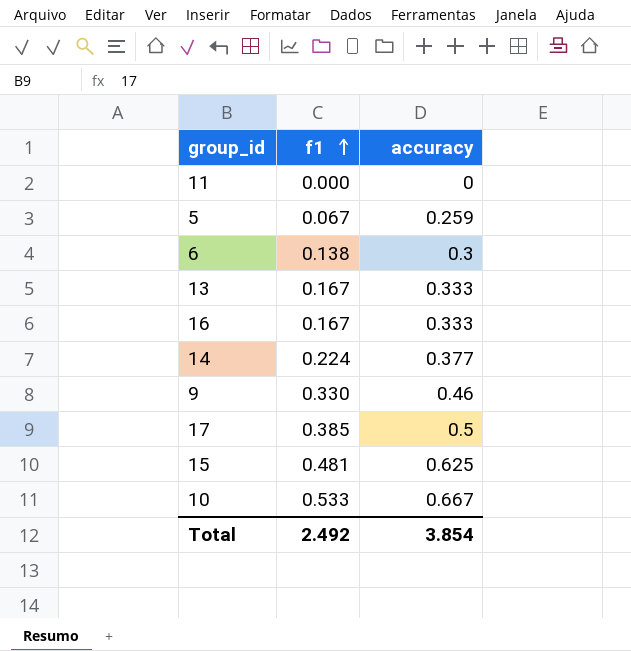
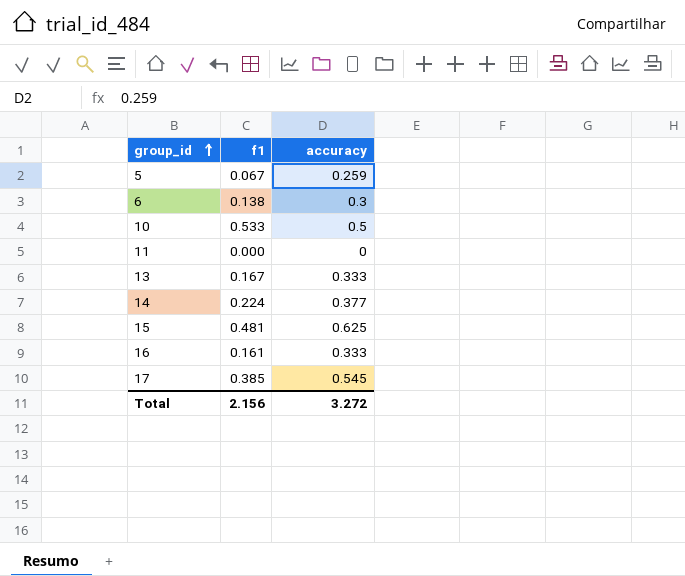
row order: f1 ascending -> group_id ascending
row 9: 0.330 | 0.46 -> none
10 | accuracy: 0.667 -> 0.5
16 | f1: 0.167 -> 0.161
17 | accuracy: 0.5 -> 0.545
Total | f1: 2.492 -> 2.156
Total | accuracy: 3.854 -> 3.272

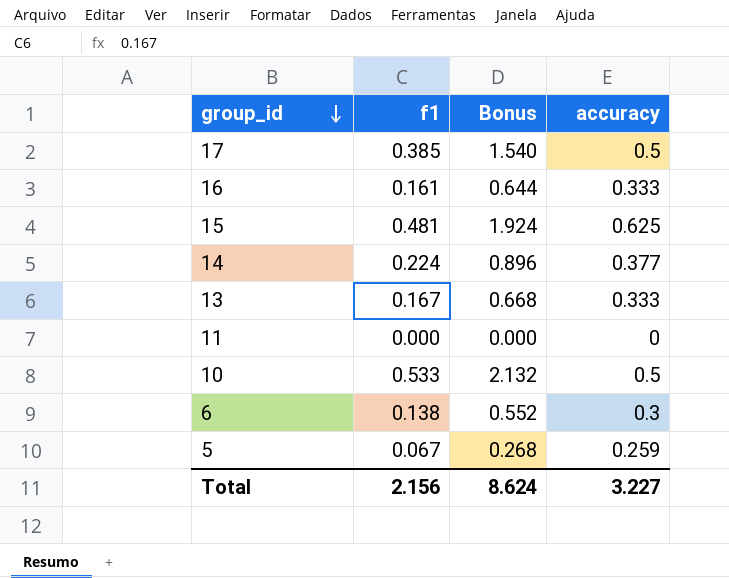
row order: group_id ascending -> group_id descending
column Bonus | formula: none -> [f1] * 4
17 | accuracy: 0.545 -> 0.5
Total | accuracy: 3.272 -> 3.227

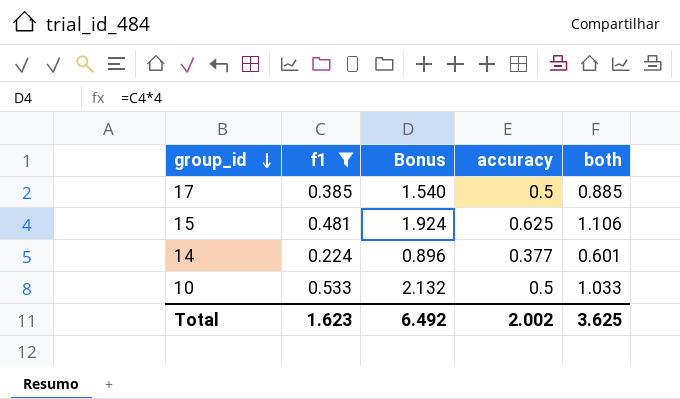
filter: none -> f1 >= 0.224
column both | formula: none -> [f1] + [accuracy]
Total | f1: 2.156 -> 1.623
Total | Bonus: 8.624 -> 6.492
Total | accuracy: 3.227 -> 2.002

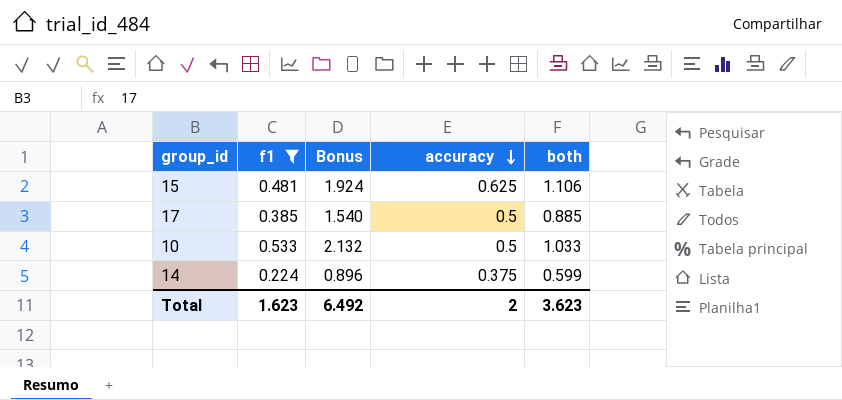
row order: group_id descending -> accuracy descending
14 | accuracy: 0.377 -> 0.375
14 | both: 0.601 -> 0.599
Total | accuracy: 2.002 -> 2
Total | both: 3.625 -> 3.623

